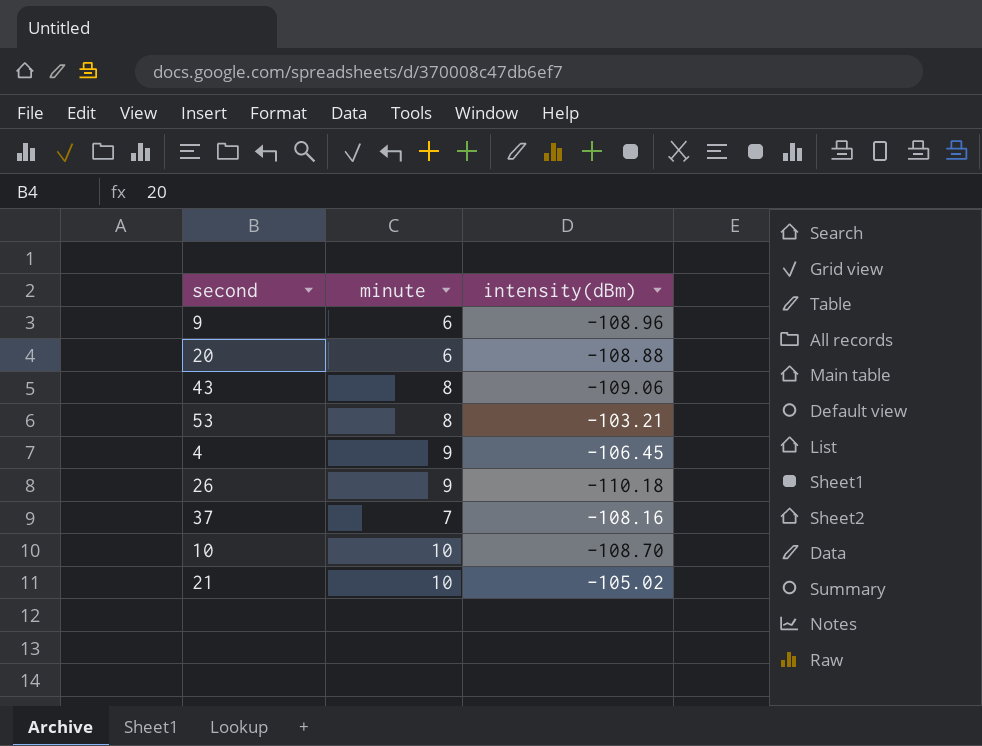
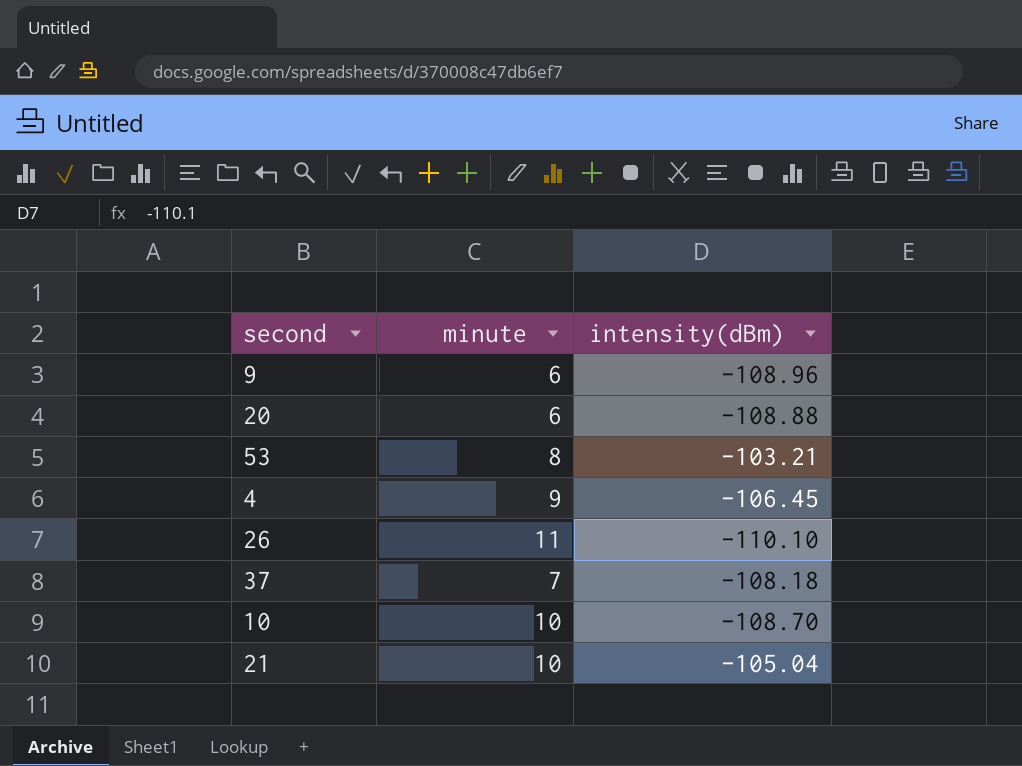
row 43: 8 | -109.06 -> none
26 | minute: 9 -> 11
26 | intensity(dBm): -110.18 -> -110.10
37 | intensity(dBm): -108.16 -> -108.18
21 | intensity(dBm): -105.02 -> -105.04

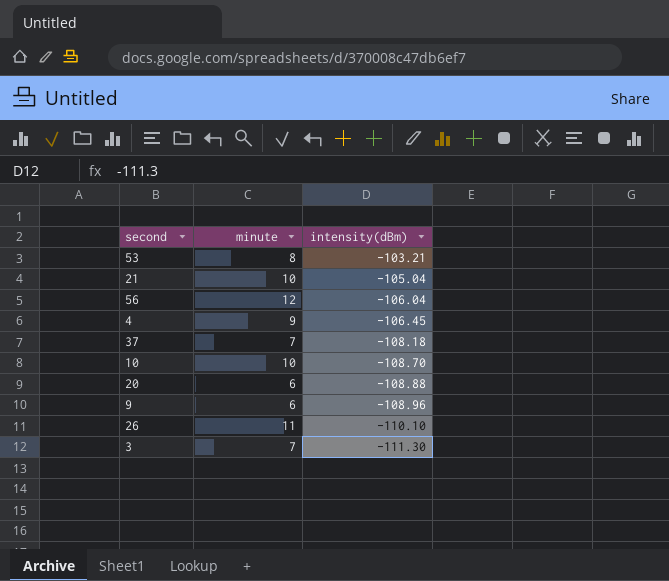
row order: none -> intensity(dBm) descending
row 56: none -> 12 | -106.04
row 3: none -> 7 | -111.30

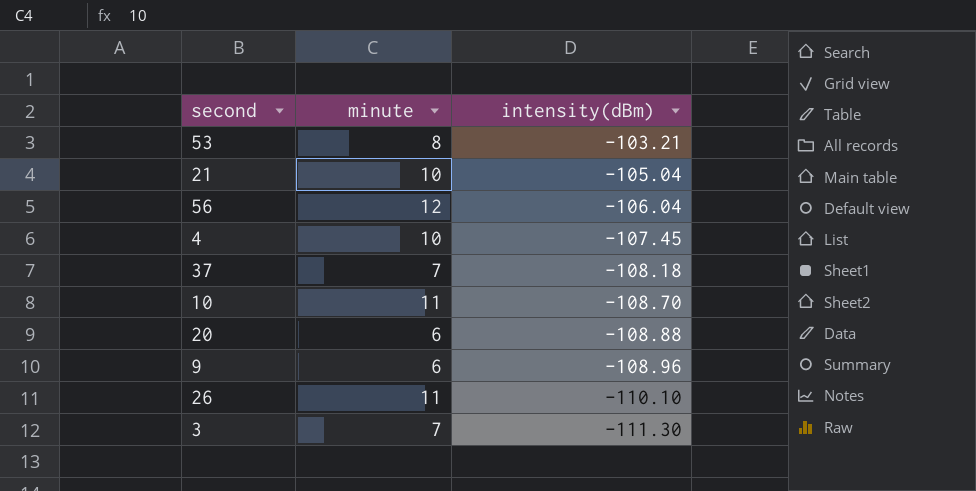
4 | minute: 9 -> 10
4 | intensity(dBm): -106.45 -> -107.45
10 | minute: 10 -> 11

